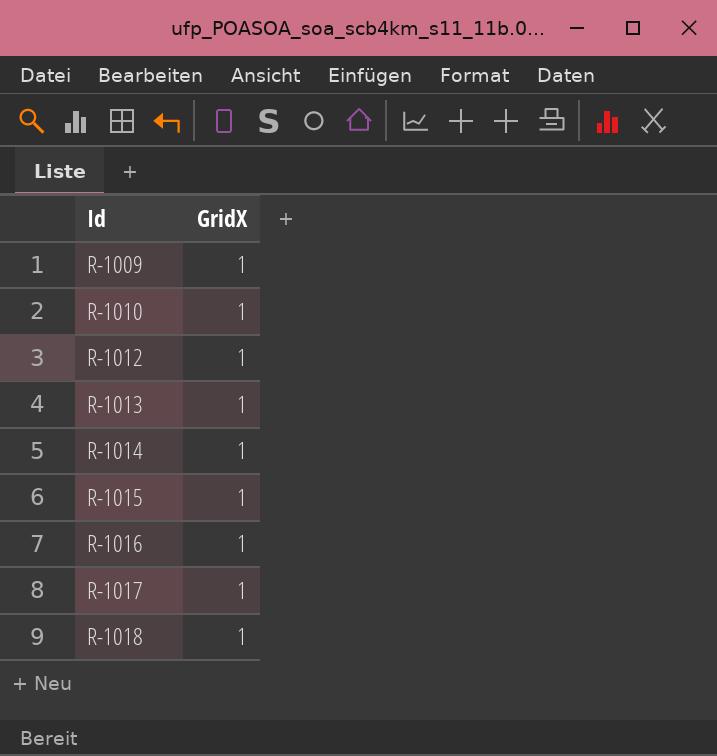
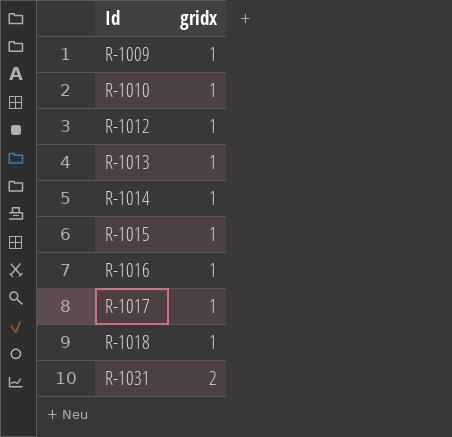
column name: GridX -> gridx
row R-1031: none -> 2

